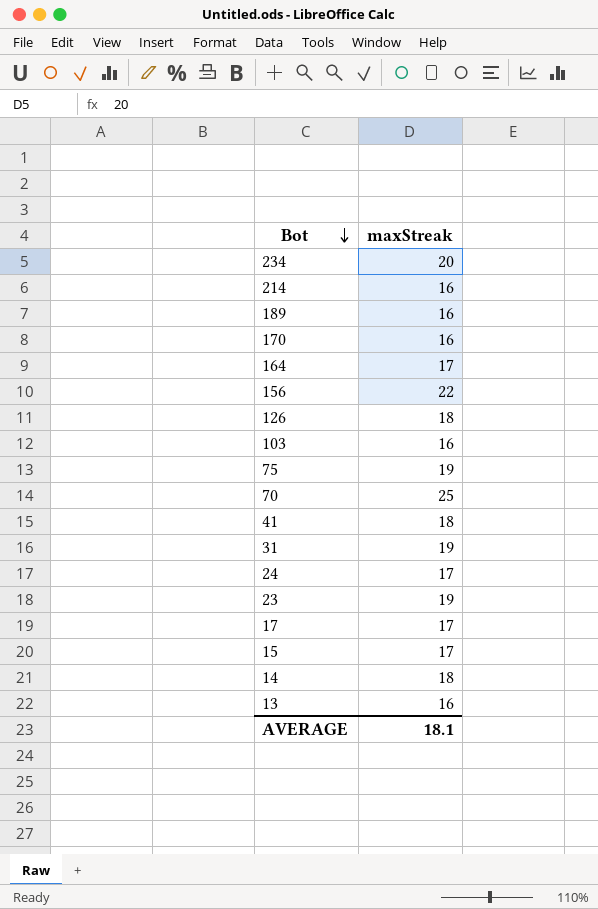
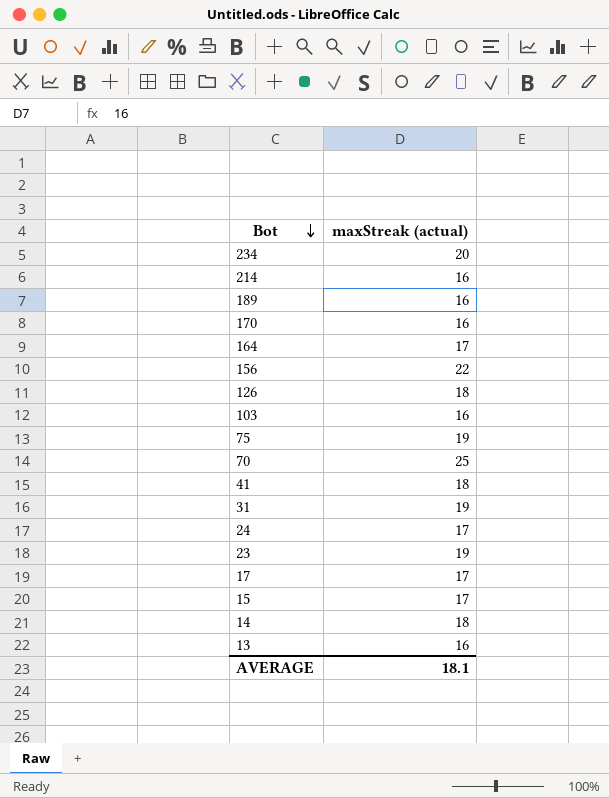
column name: maxStreak -> maxStreak (actual)

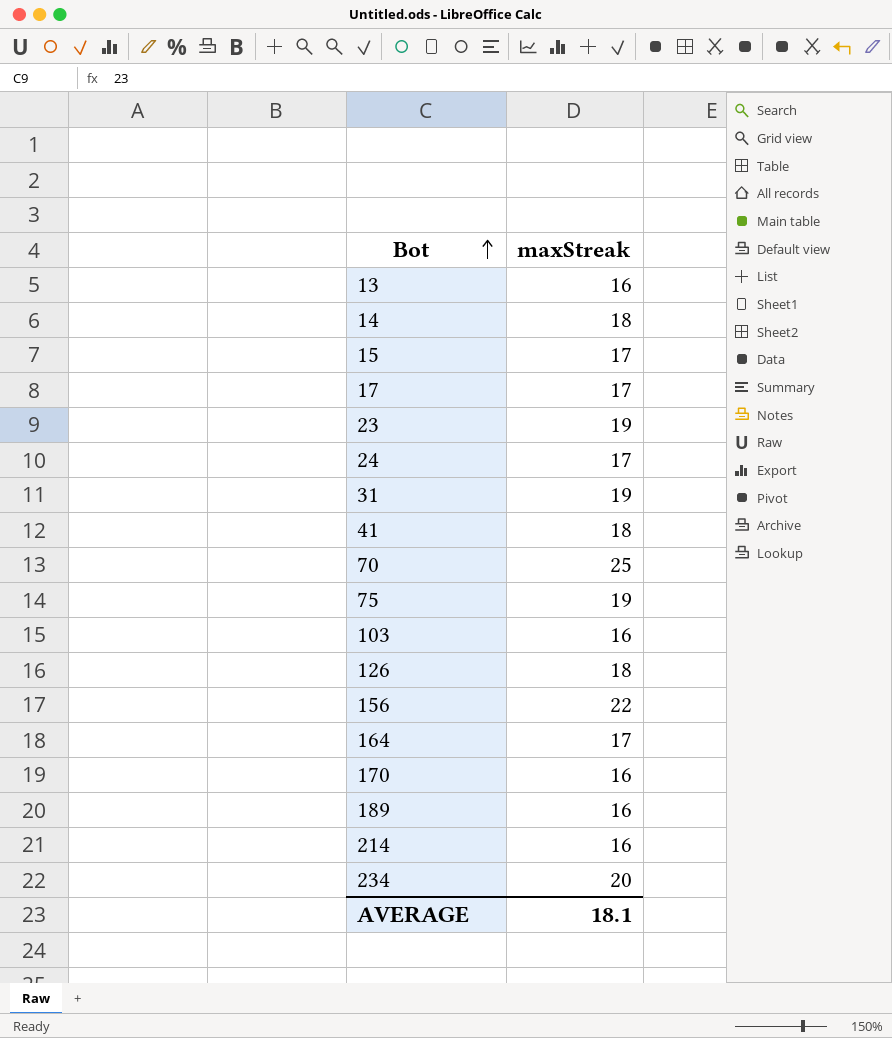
row order: Bot descending -> Bot ascending
column name: maxStreak (actual) -> maxStreak

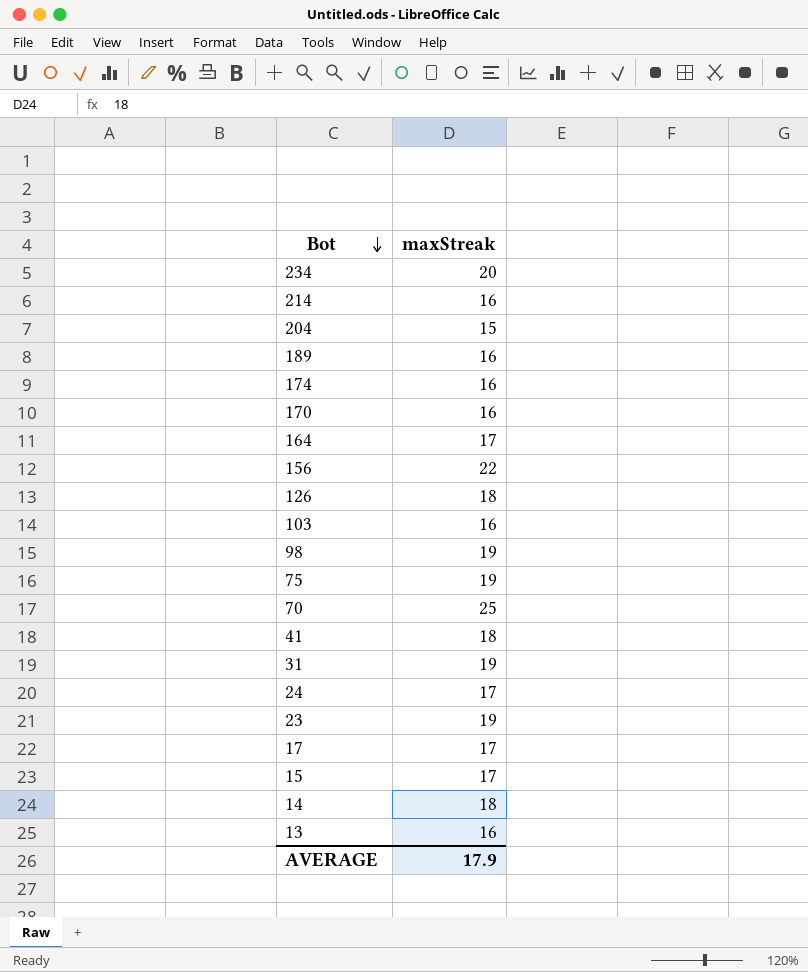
row order: Bot ascending -> Bot descending
row 204: none -> 15
row 174: none -> 16
row 98: none -> 19
AVERAGE | maxStreak: 18.1 -> 17.9

